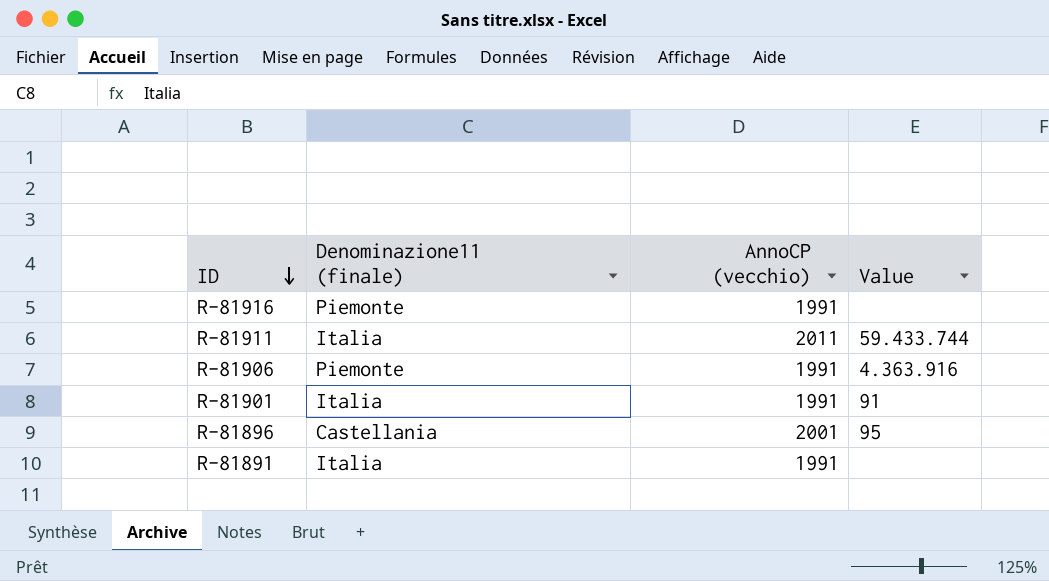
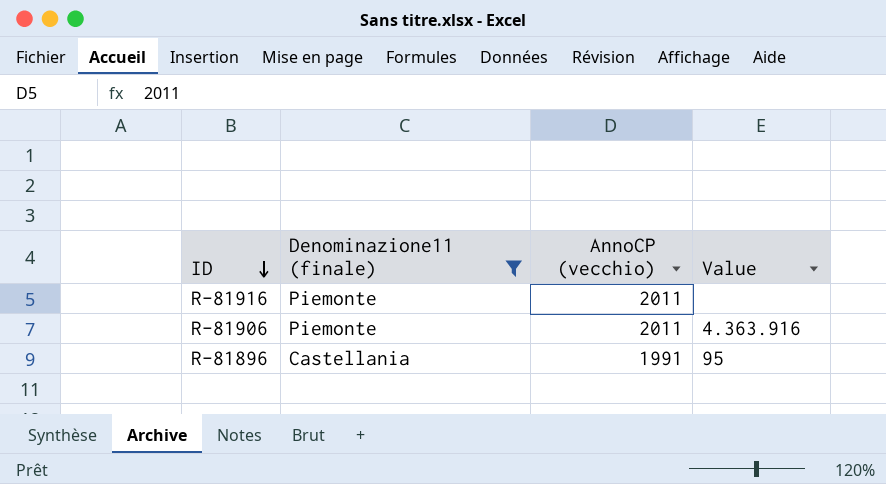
filter: none -> Denominazione11 (finale) != Italia
R-81916 | AnnoCP (vecchio): 1991 -> 2011
R-81906 | AnnoCP (vecchio): 1991 -> 2011
R-81896 | AnnoCP (vecchio): 2001 -> 1991

